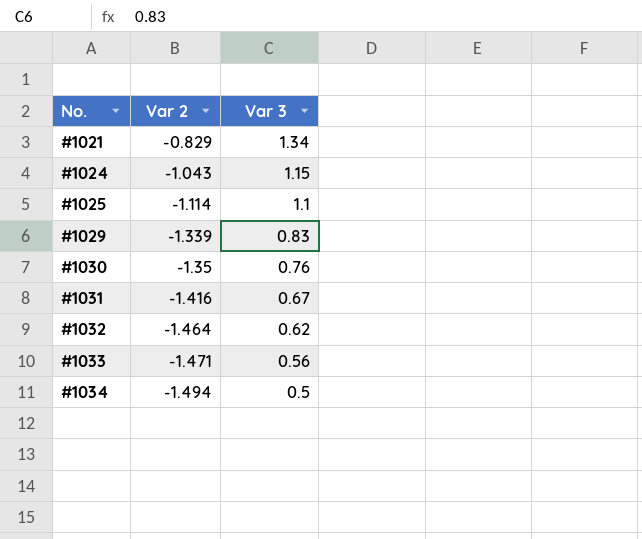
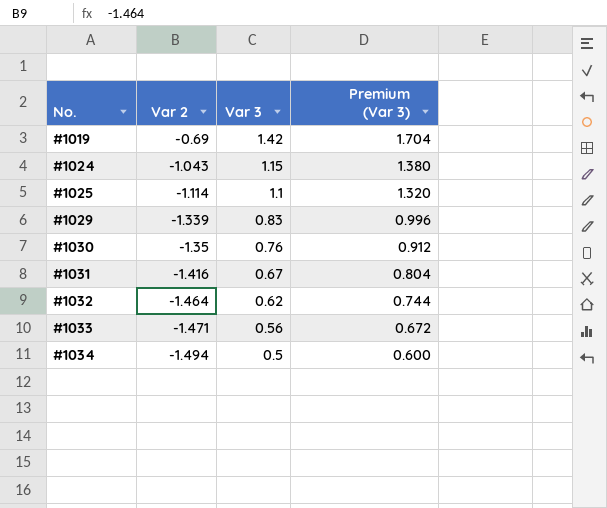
column Premium (Var 3) | formula: none -> [Var 3] * 1.2
row #1021: -0.829 | 1.34 -> none
row #1019: none -> -0.69 | 1.42 | 1.704

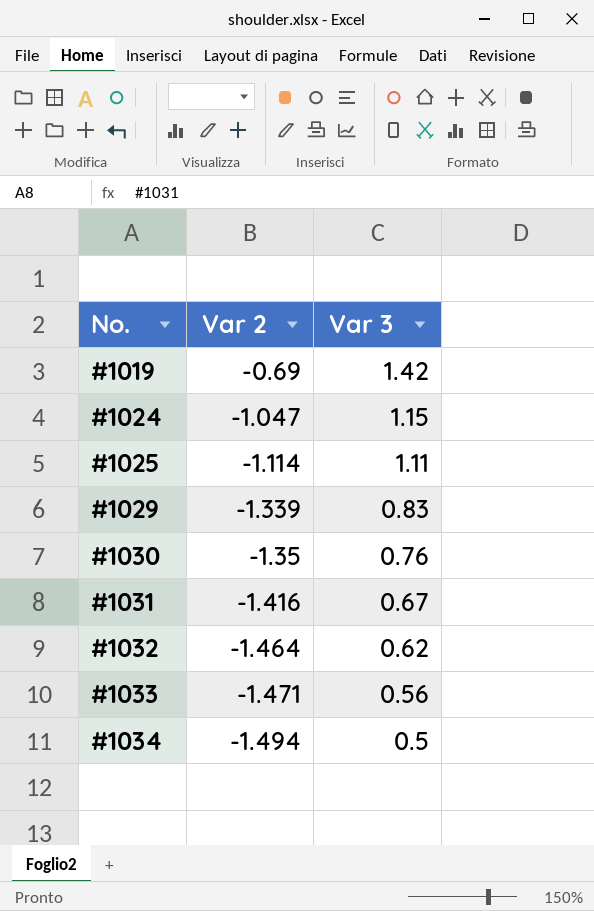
column Premium (Var 3) | formula: [Var 3] * 1.2 -> none
#1024 | Var 2: -1.043 -> -1.047
#1025 | Var 3: 1.1 -> 1.11

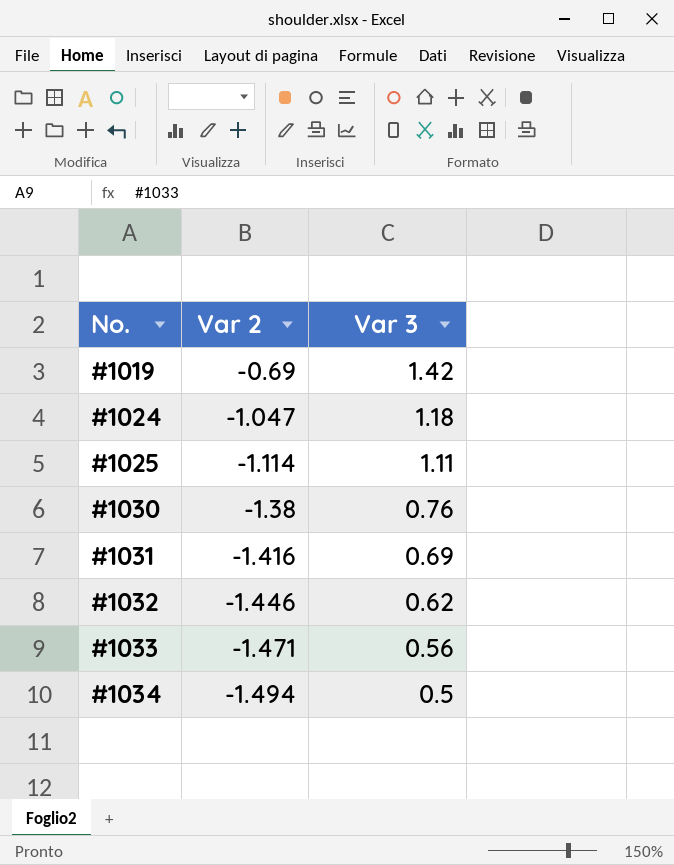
row #1029: -1.339 | 0.83 -> none
#1024 | Var 3: 1.15 -> 1.18
#1030 | Var 2: -1.35 -> -1.38
#1031 | Var 3: 0.67 -> 0.69
#1032 | Var 2: -1.464 -> -1.446

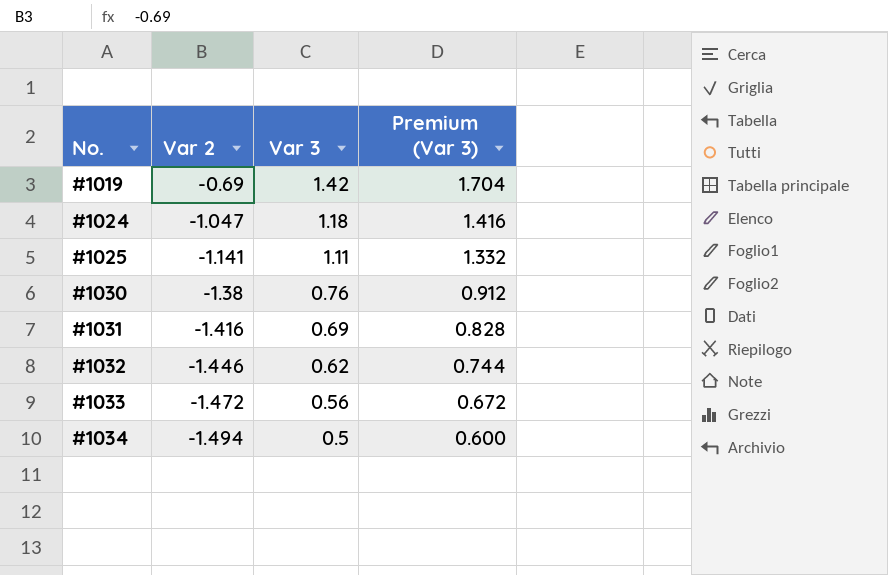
column Premium (Var 3) | formula: none -> [Var 3] * 1.2
#1025 | Var 2: -1.114 -> -1.141
#1033 | Var 2: -1.471 -> -1.472

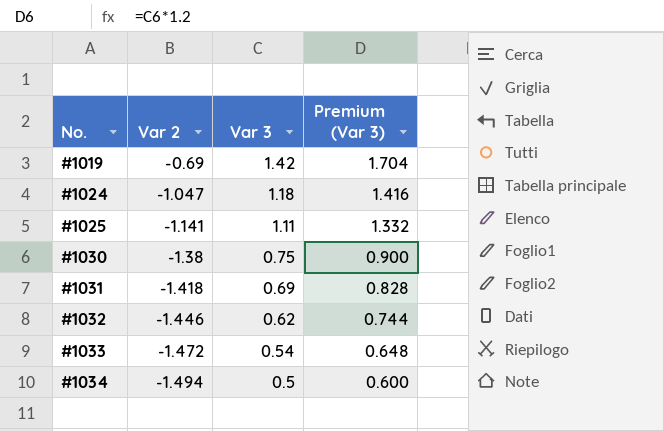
#1030 | Var 3: 0.76 -> 0.75
#1030 | Premium (Var 3): 0.912 -> 0.900
#1031 | Var 2: -1.416 -> -1.418
#1033 | Var 3: 0.56 -> 0.54
#1033 | Premium (Var 3): 0.672 -> 0.648

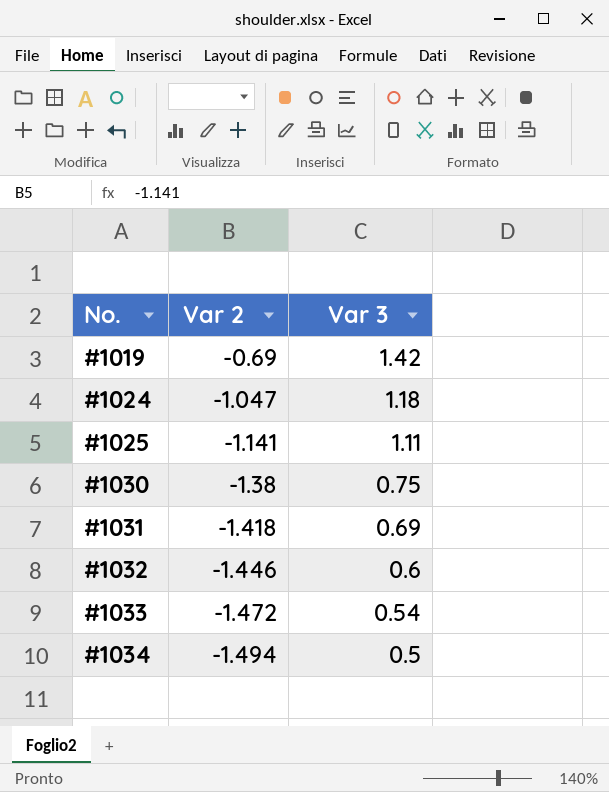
column Premium (Var 3) | formula: [Var 3] * 1.2 -> none
#1032 | Var 3: 0.62 -> 0.6

